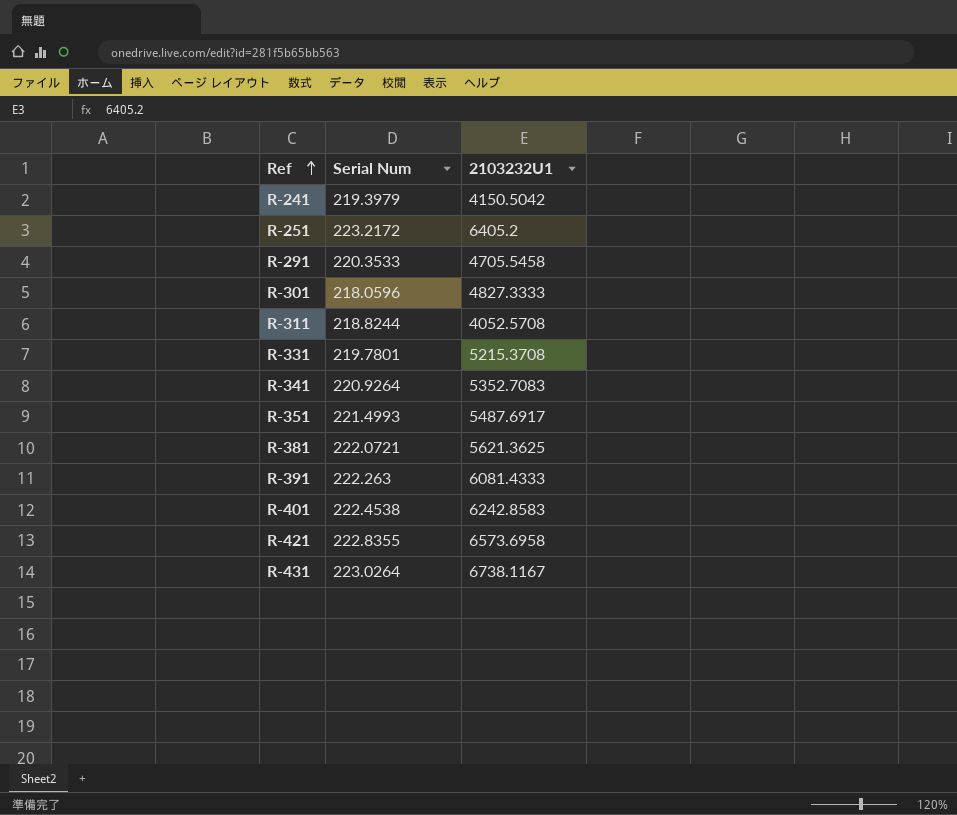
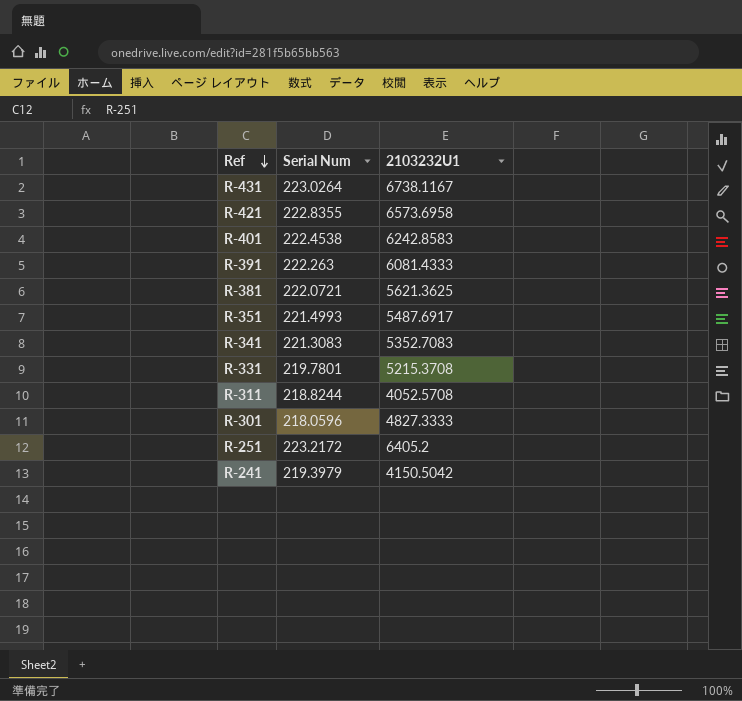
row order: Ref ascending -> Ref descending
row R-291: 220.3533 | 4705.5458 -> none
R-341 | Serial Num: 220.9264 -> 221.3083

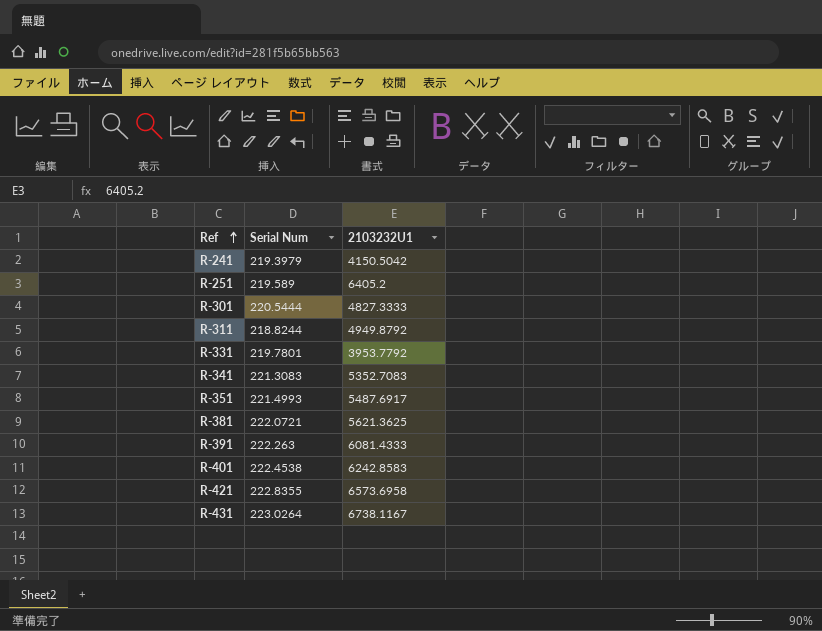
row order: Ref descending -> Ref ascending
R-251 | Serial Num: 223.2172 -> 219.589
R-301 | Serial Num: 218.0596 -> 220.5444
R-311 | 2103232U1: 4052.5708 -> 4949.8792
R-331 | 2103232U1: 5215.3708 -> 3953.7792

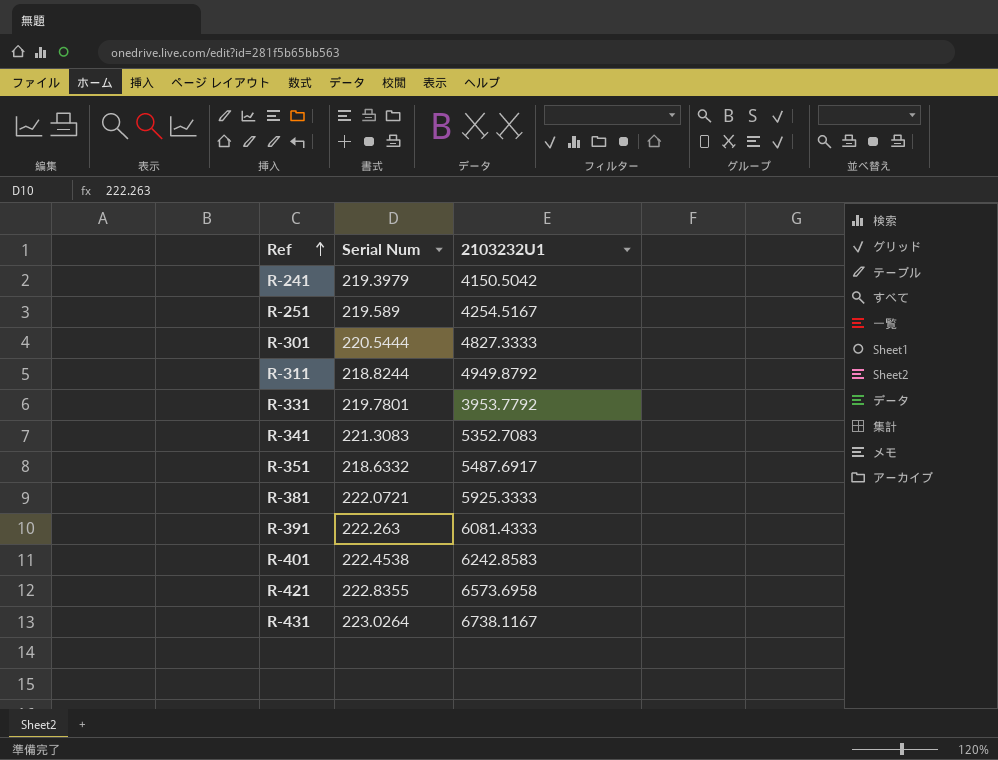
R-251 | 2103232U1: 6405.2 -> 4254.5167
R-351 | Serial Num: 221.4993 -> 218.6332
R-381 | 2103232U1: 5621.3625 -> 5925.3333

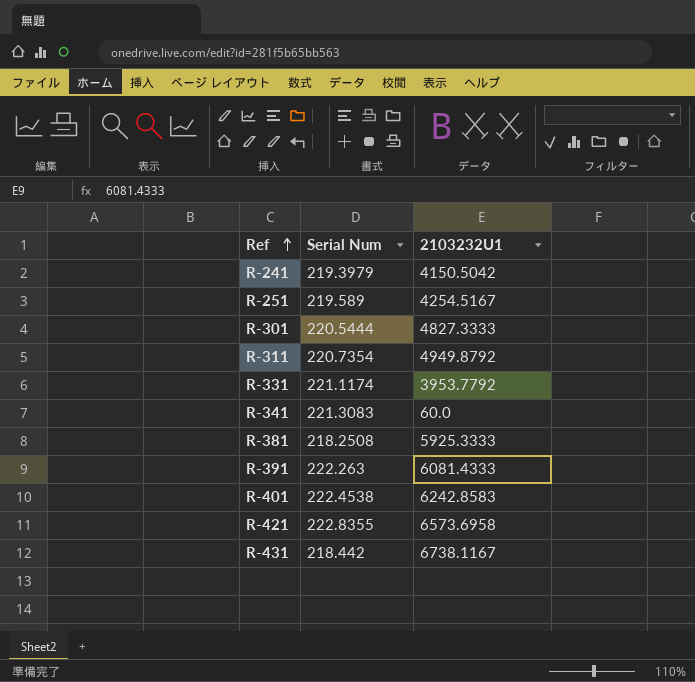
row R-351: 218.6332 | 5487.6917 -> none
R-311 | Serial Num: 218.8244 -> 220.7354
R-331 | Serial Num: 219.7801 -> 221.1174
R-341 | 2103232U1: 5352.7083 -> 60.0
R-381 | Serial Num: 222.0721 -> 218.2508
R-431 | Serial Num: 223.0264 -> 218.442

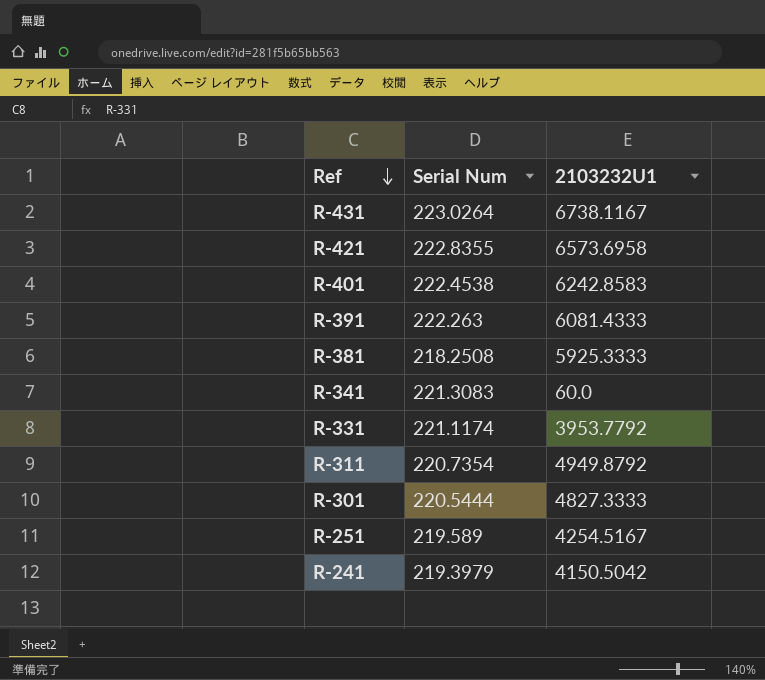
row order: Ref ascending -> Ref descending
R-431 | Serial Num: 218.442 -> 223.0264

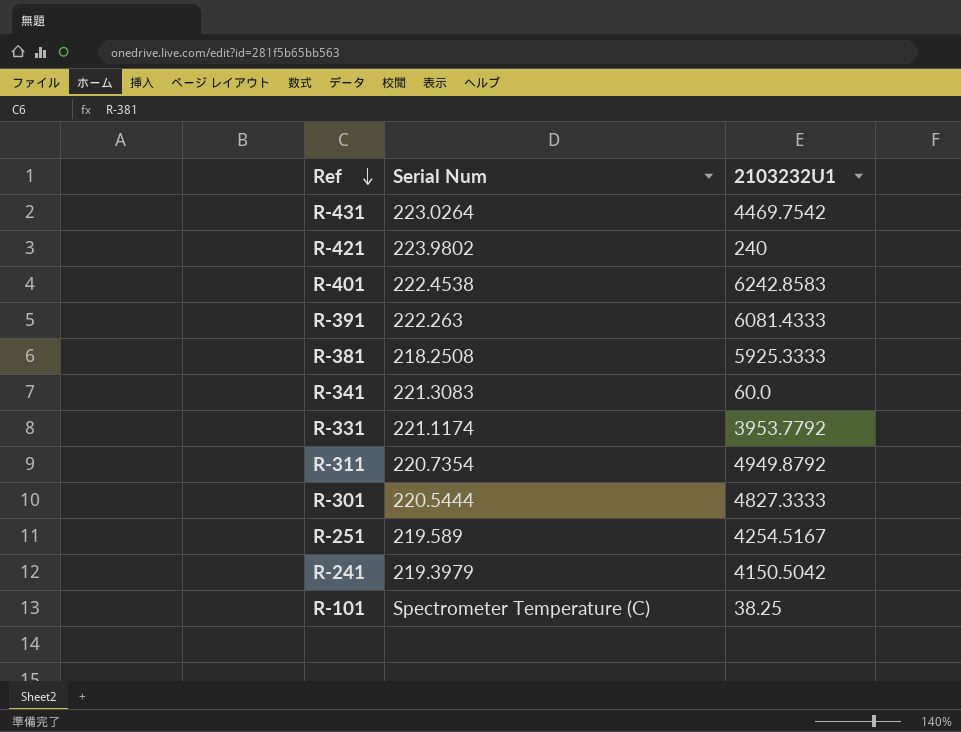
R-431 | 2103232U1: 6738.1167 -> 4469.7542
R-421 | Serial Num: 222.8355 -> 223.9802
R-421 | 2103232U1: 6573.6958 -> 240
row R-101: none -> Spectrometer Temperature (C) | 38.25

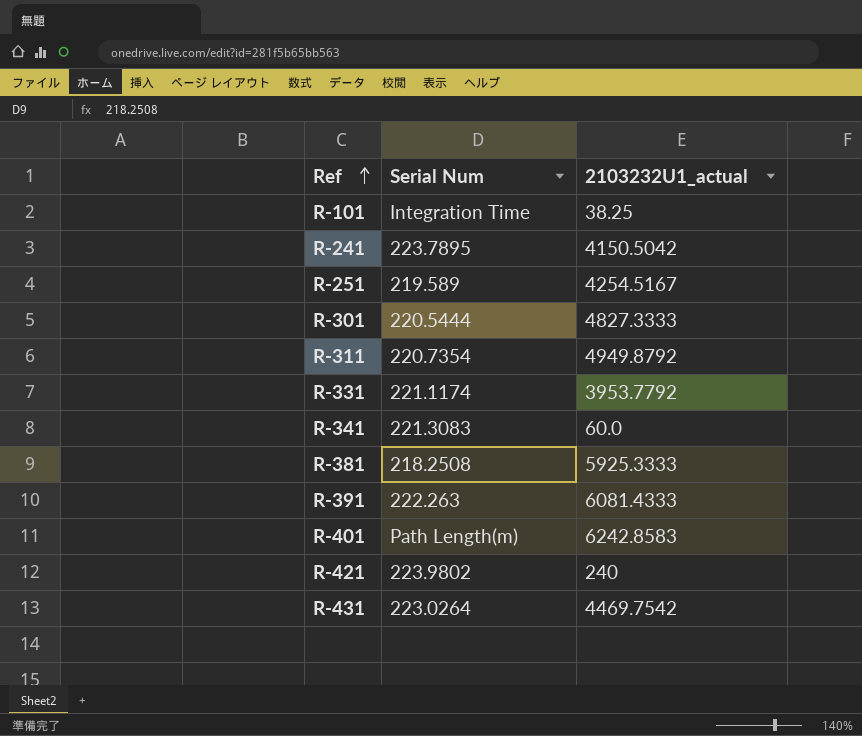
row order: Ref descending -> Ref ascending
column name: 2103232U1 -> 2103232U1_actual
R-101 | Serial Num: Spectrometer Temperature (C) -> Integration Time
R-241 | Serial Num: 219.3979 -> 223.7895
R-401 | Serial Num: 222.4538 -> Path Length(m)

